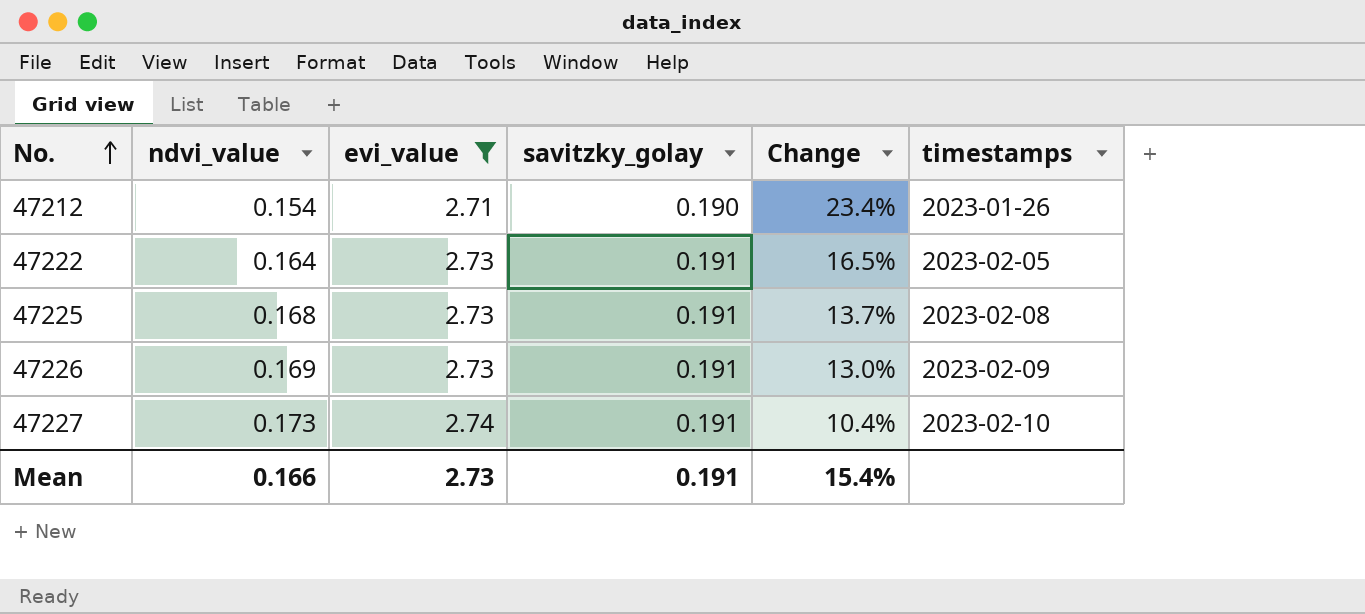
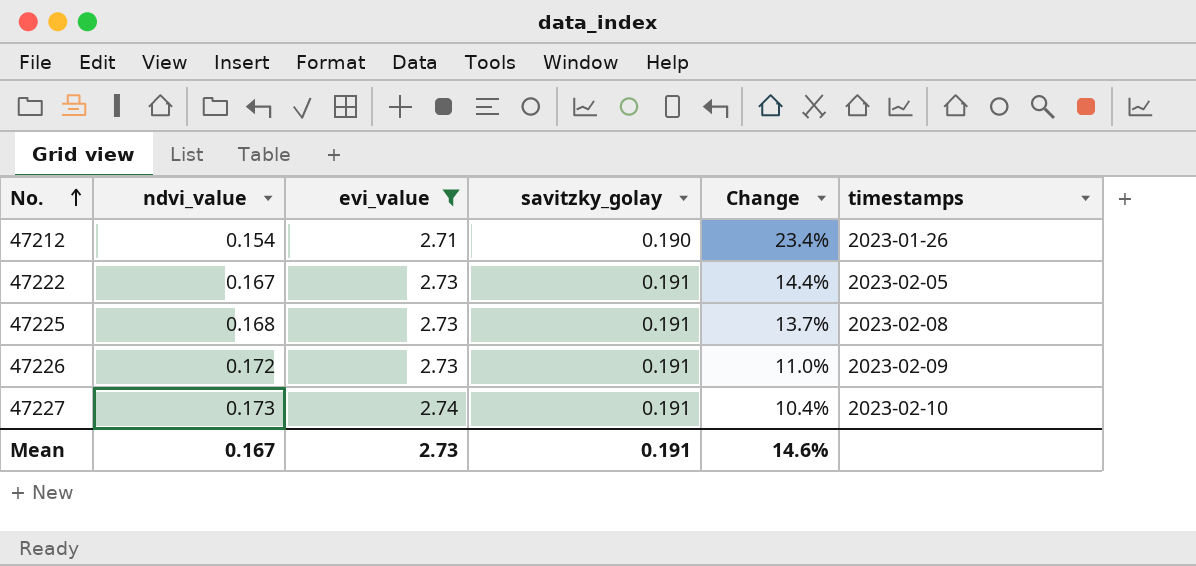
47222 | ndvi_value: 0.164 -> 0.167
47222 | Change: 16.5% -> 14.4%
47226 | ndvi_value: 0.169 -> 0.172
47226 | Change: 13.0% -> 11.0%
Mean | ndvi_value: 0.166 -> 0.167
Mean | Change: 15.4% -> 14.6%

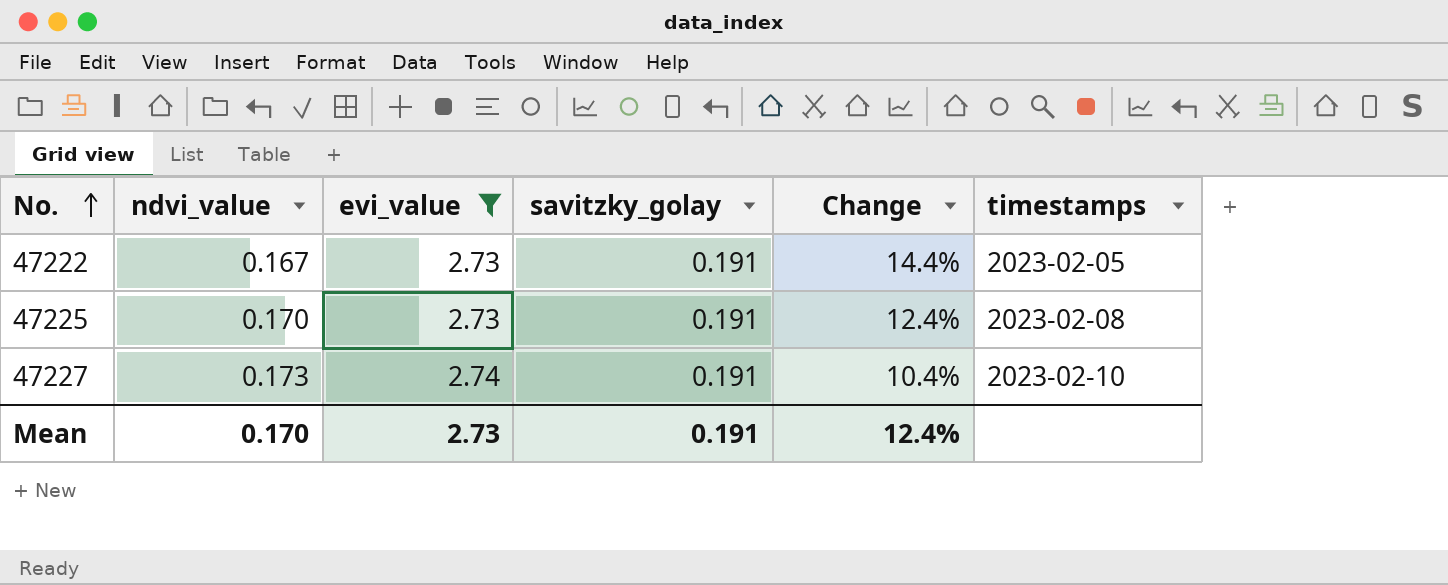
row 47212: 0.154 | 2.71 | 0.190 | 23.4% | 2023-01-26 -> none
row 47226: 0.172 | 2.73 | 0.191 | 11.0% | 2023-02-09 -> none
47225 | ndvi_value: 0.168 -> 0.170
47225 | Change: 13.7% -> 12.4%
Mean | ndvi_value: 0.167 -> 0.170
Mean | Change: 14.6% -> 12.4%

